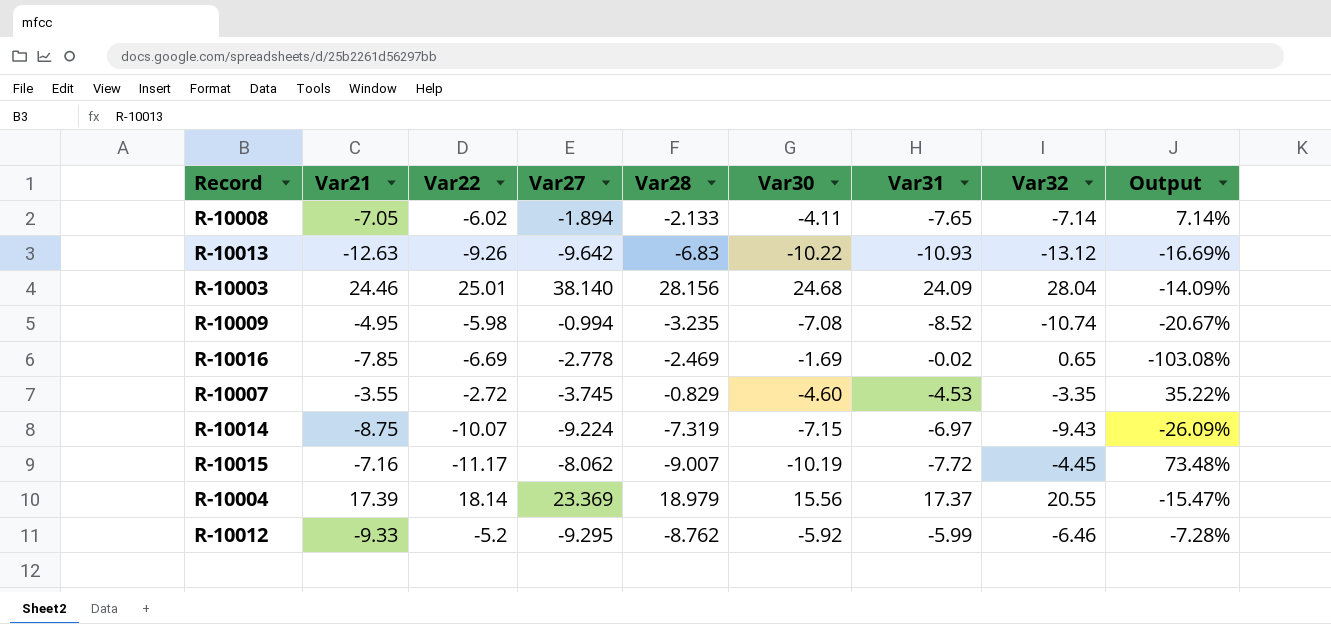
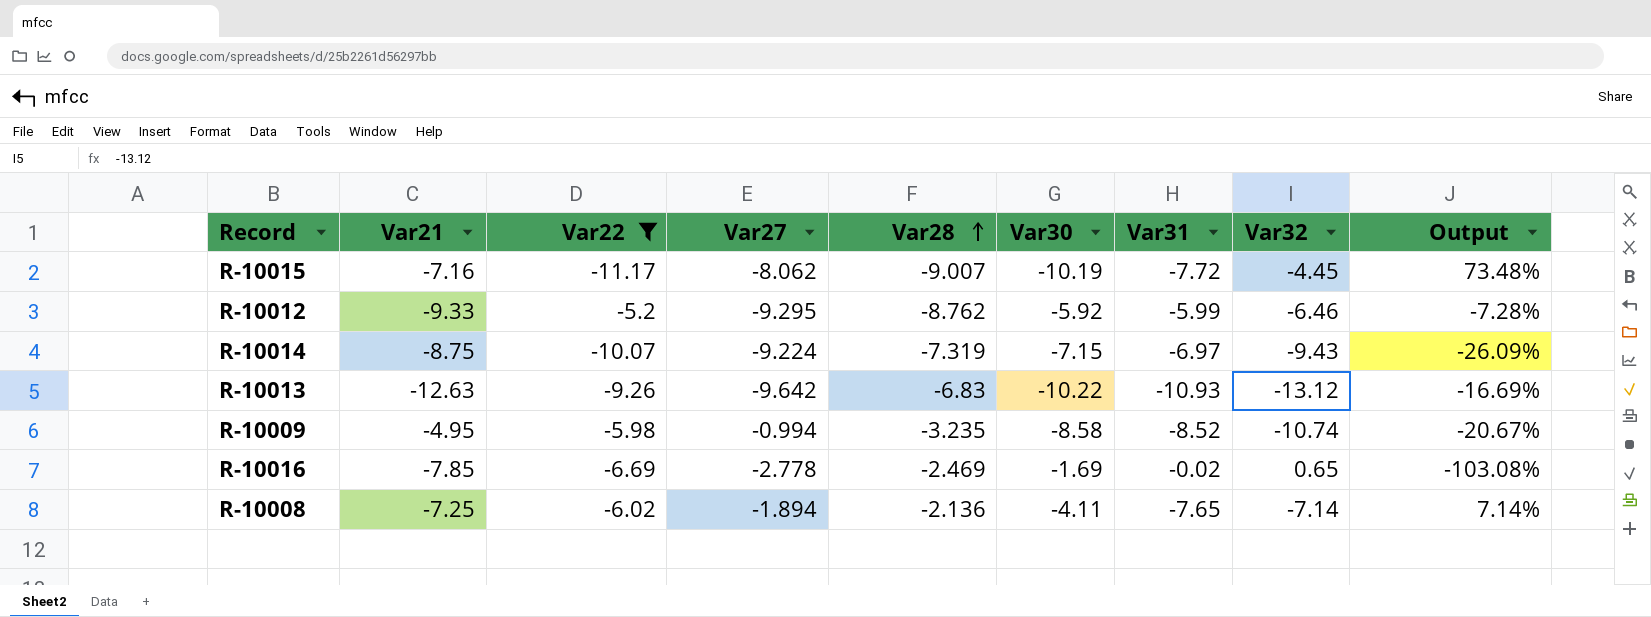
filter: none -> Var22 <= -5.2
row order: none -> Var28 ascending
R-10009 | Var30: -7.08 -> -8.58
R-10008 | Var21: -7.05 -> -7.25
R-10008 | Var28: -2.133 -> -2.136

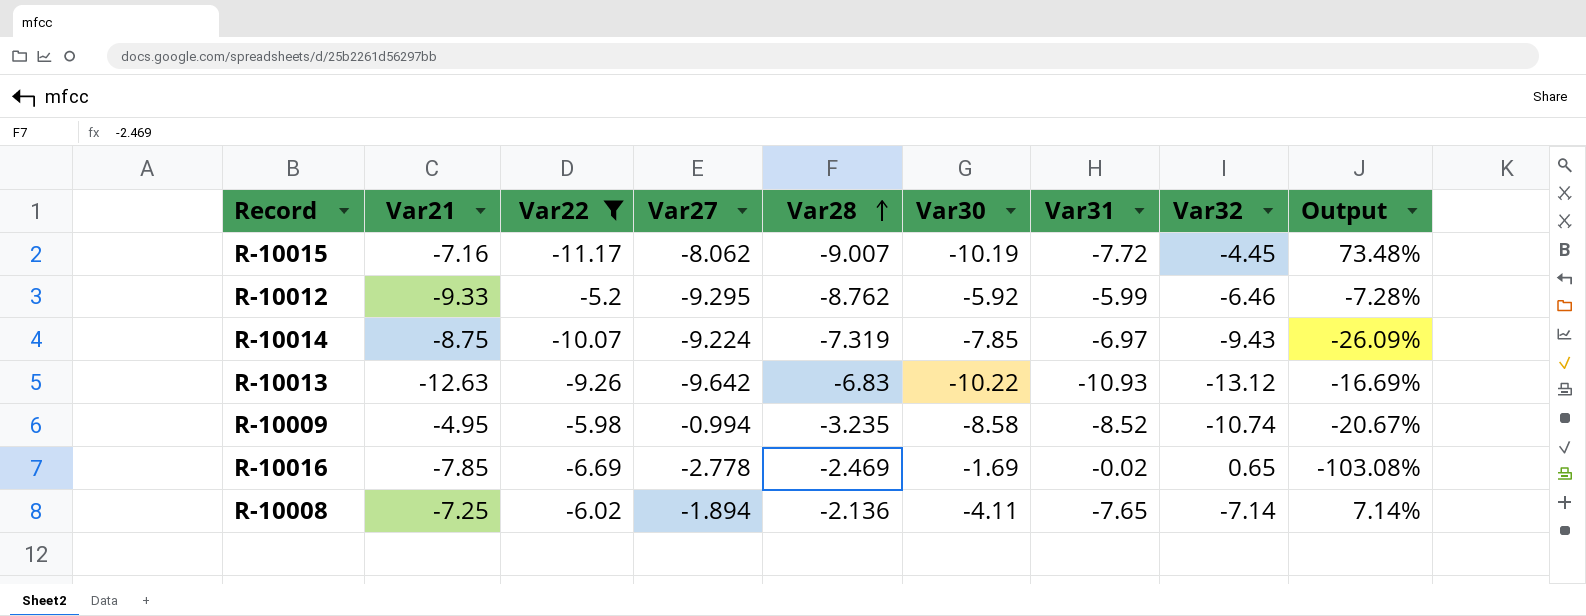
R-10014 | Var30: -7.15 -> -7.85

